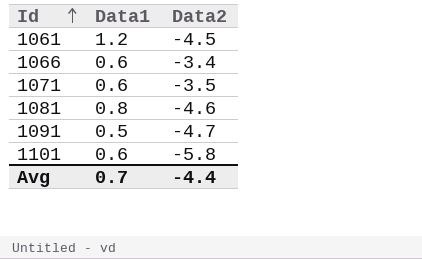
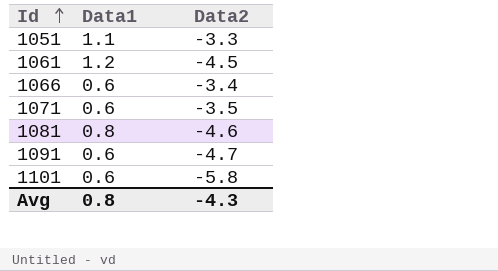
row 1051: none -> 1.1 | -3.3
1091 | Data1: 0.5 -> 0.6
Avg | Data1: 0.7 -> 0.8
Avg | Data2: -4.4 -> -4.3

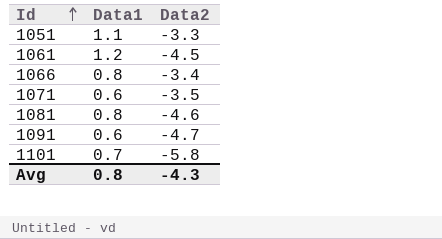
1066 | Data1: 0.6 -> 0.8
1101 | Data1: 0.6 -> 0.7

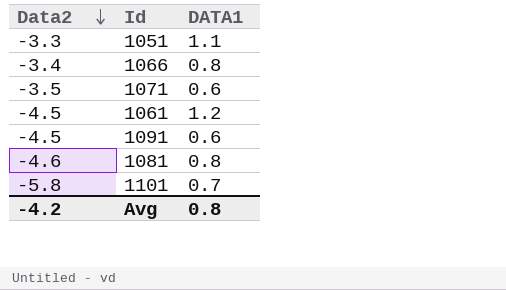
row order: Id ascending -> Data2 descending
column Data2 | position: 3 -> 1
column name: Data1 -> DATA1
1091 | Data2: -4.7 -> -4.5
Avg | Data2: -4.3 -> -4.2

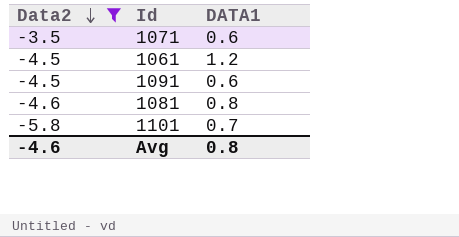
filter: none -> Data2 <= -3.5
Avg | Data2: -4.2 -> -4.6

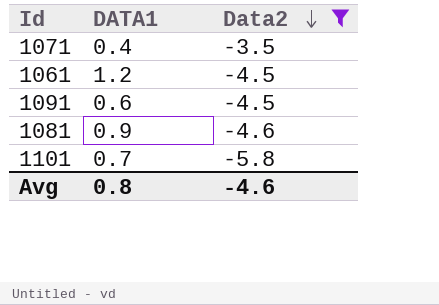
column Data2 | position: 1 -> 3
1071 | DATA1: 0.6 -> 0.4
1081 | DATA1: 0.8 -> 0.9

